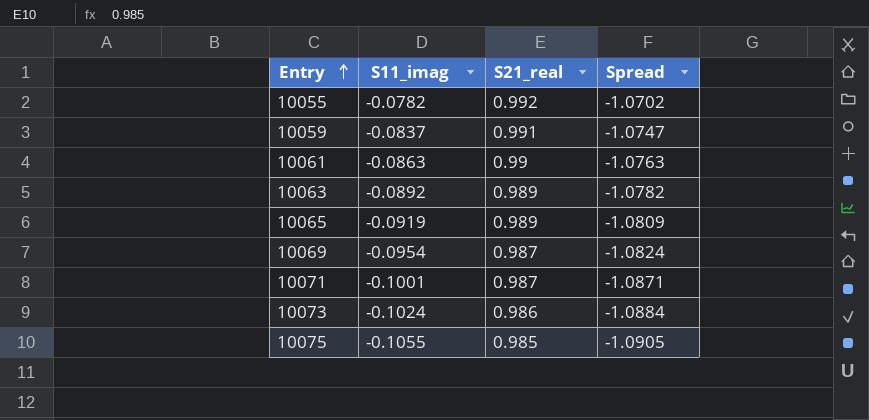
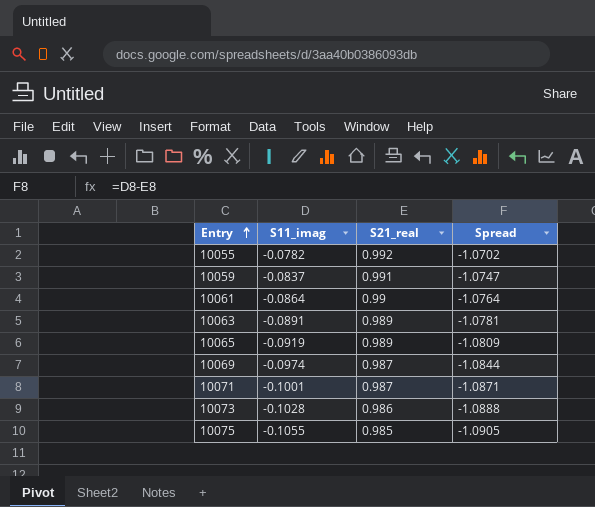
10061 | S11_imag: -0.0863 -> -0.0864
10061 | Spread: -1.0763 -> -1.0764
10063 | S11_imag: -0.0892 -> -0.0891
10063 | Spread: -1.0782 -> -1.0781
10069 | S11_imag: -0.0954 -> -0.0974
10069 | Spread: -1.0824 -> -1.0844
10073 | S11_imag: -0.1024 -> -0.1028
10073 | Spread: -1.0884 -> -1.0888

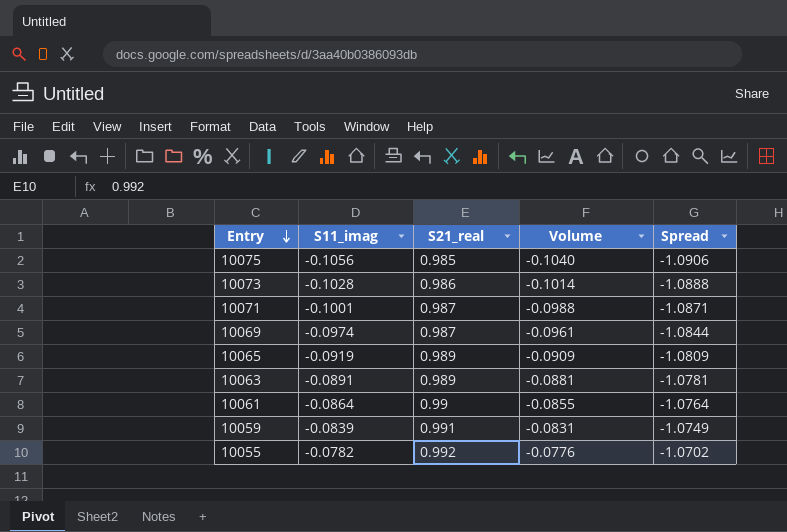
row order: Entry ascending -> Entry descending
column Volume | formula: none -> [S11_imag] * [S21_real]
10075 | S11_imag: -0.1055 -> -0.1056
10075 | Spread: -1.0905 -> -1.0906
10059 | S11_imag: -0.0837 -> -0.0839
10059 | Spread: -1.0747 -> -1.0749

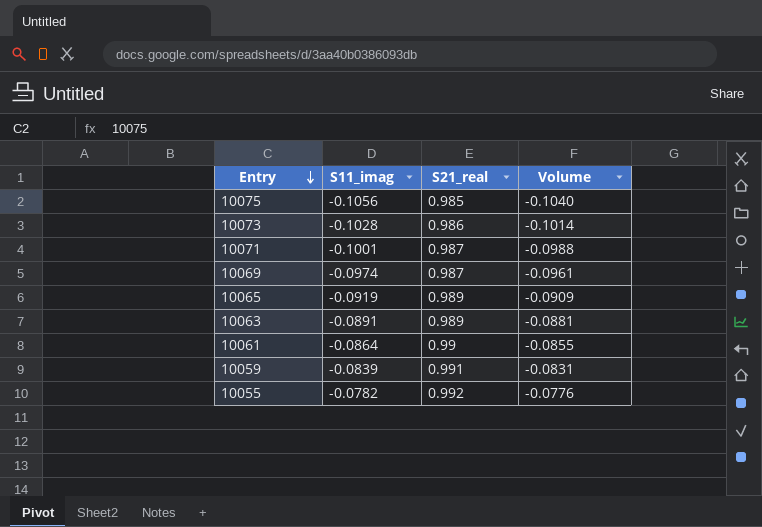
column Spread | formula: [S11_imag] - [S21_real] -> none

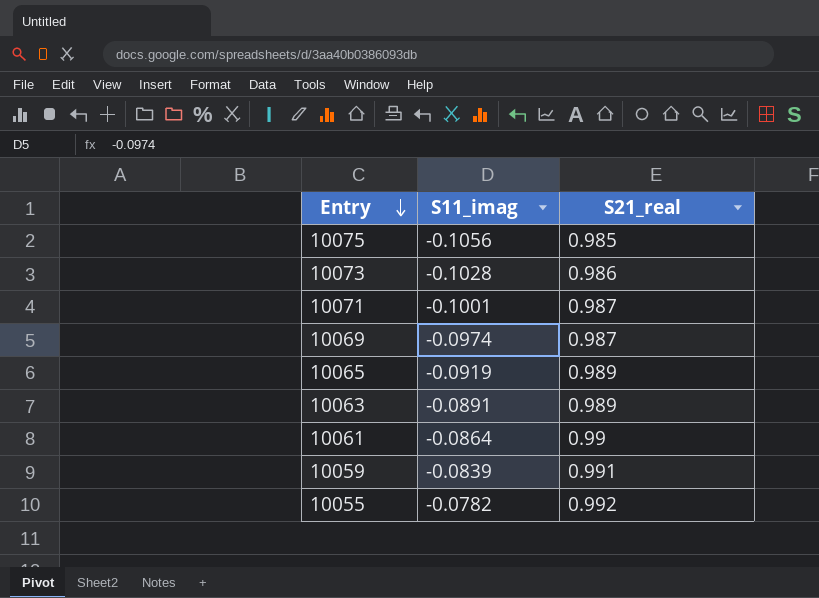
column Volume | formula: [S11_imag] * [S21_real] -> none

